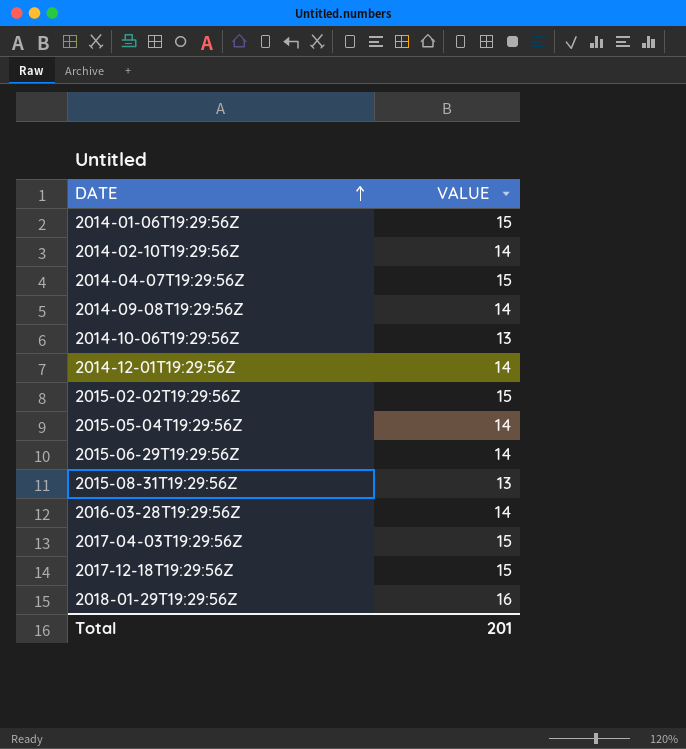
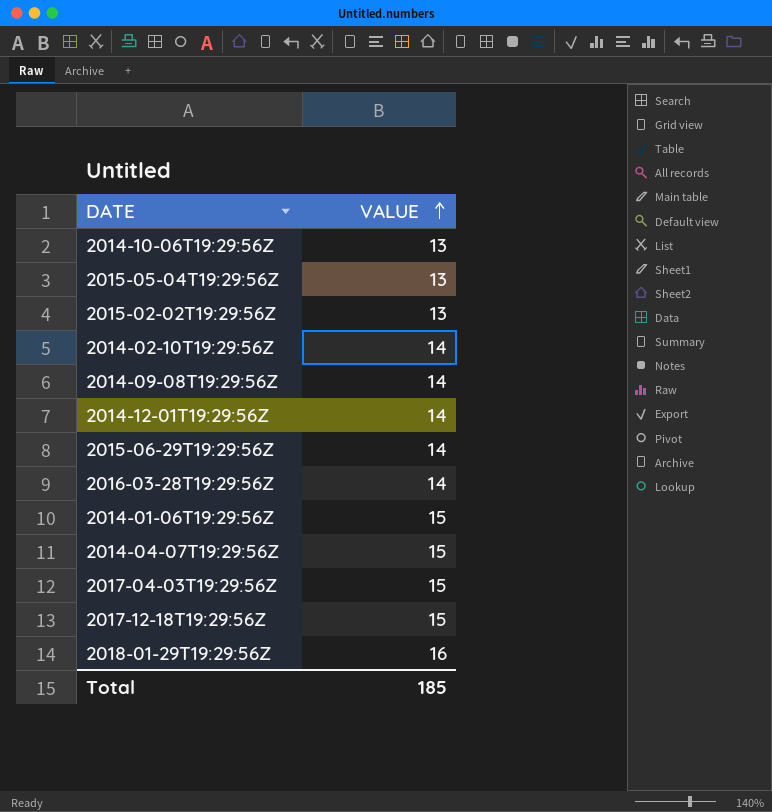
row order: DATE ascending -> VALUE ascending
row 2015-08-31T19:29:56Z: 13 -> none
2015-05-04T19:29:56Z | VALUE: 14 -> 13
2015-02-02T19:29:56Z | VALUE: 15 -> 13
Total | VALUE: 201 -> 185

